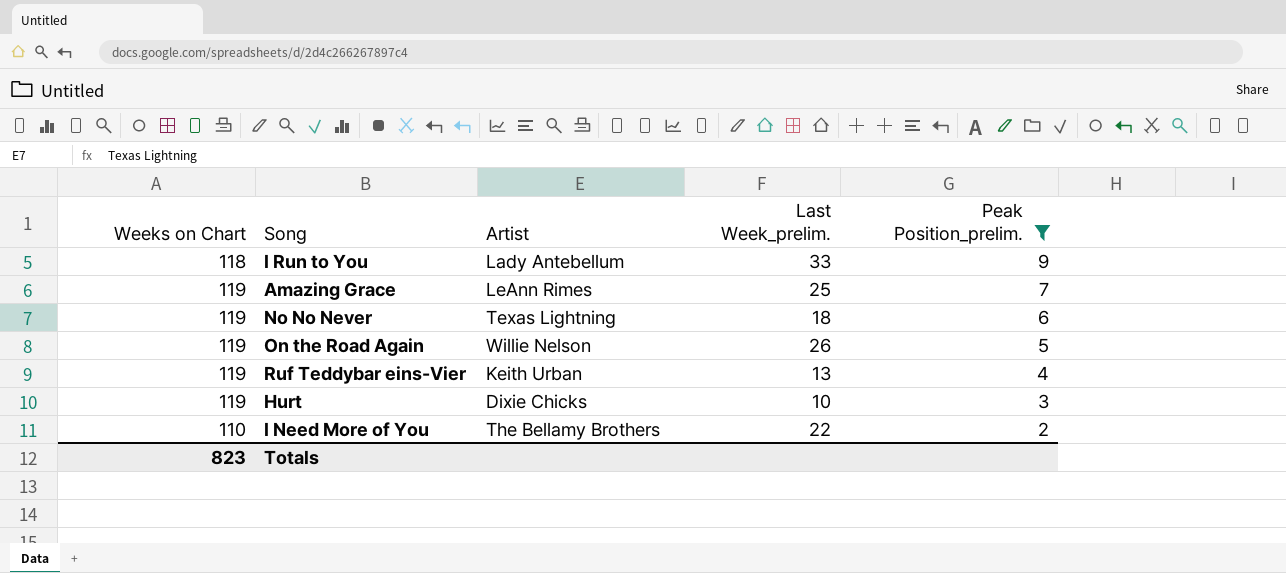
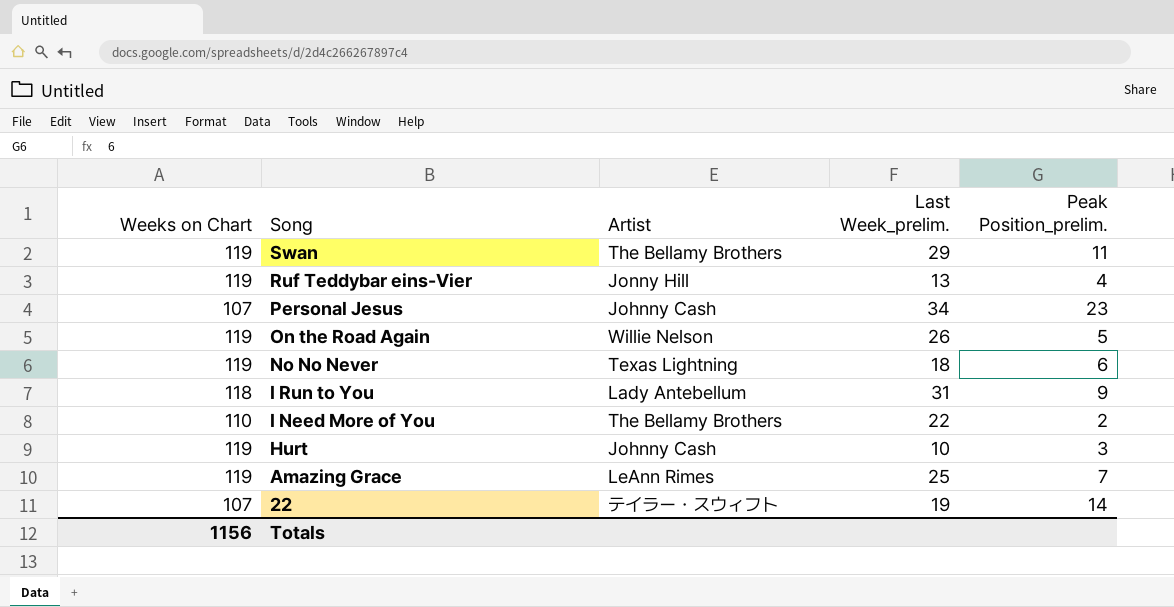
filter: Peak Position_prelim. <= 9 -> none
row order: Peak Position_prelim. descending -> Song descending
Ruf Teddybar eins-Vier | Artist: Keith Urban -> Jonny Hill
I Run to You | Last Week_prelim.: 33 -> 31
Hurt | Artist: Dixie Chicks -> Johnny Cash
Totals | Weeks on Chart: 823 -> 1156

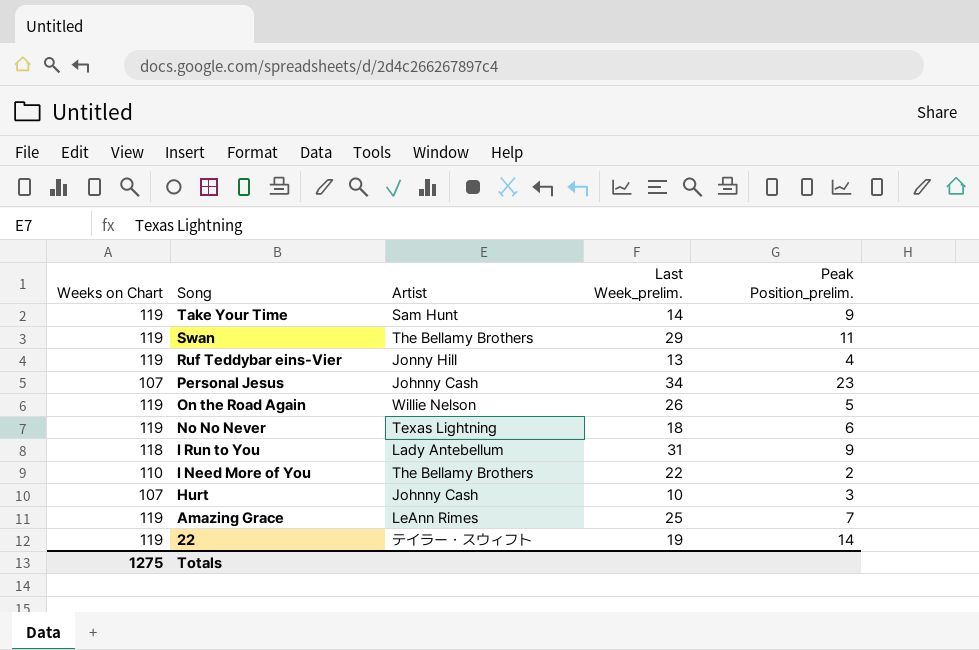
row Take Your Time: none -> 119 | Sam Hunt | 14 | 9
Hurt | Weeks on Chart: 119 -> 107
22 | Weeks on Chart: 107 -> 119
Totals | Weeks on Chart: 1156 -> 1275

